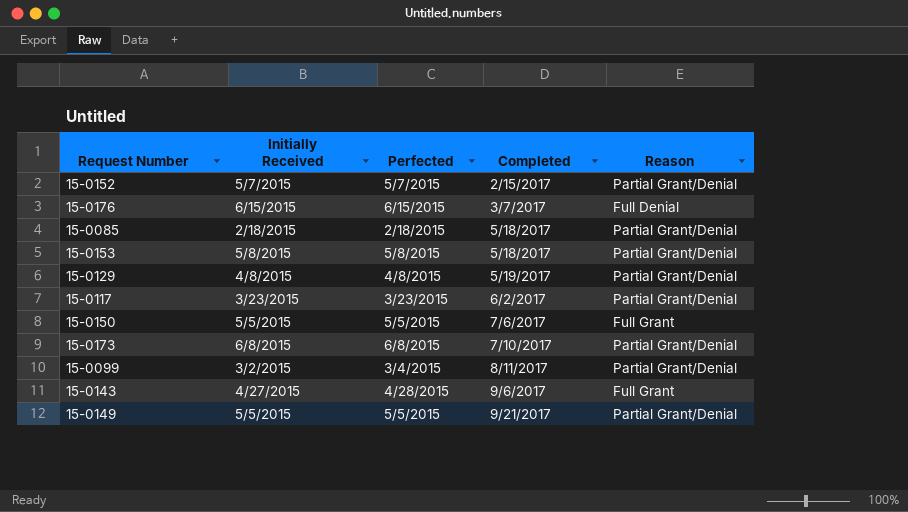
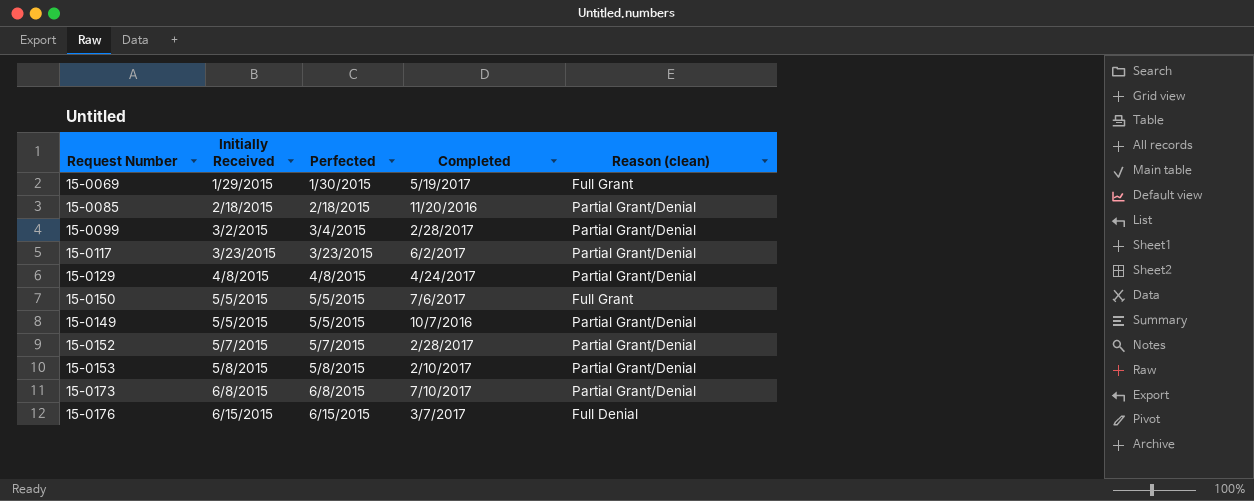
row order: Completed ascending -> Initially Received ascending
column name: Reason -> Reason (clean)
row 15-0143: 4/27/2015 | 4/28/2015 | 9/6/2017 | Full Grant -> none
row 15-0069: none -> 1/29/2015 | 1/30/2015 | 5/19/2017 | Full Grant
15-0085 | Completed: 5/18/2017 -> 11/20/2016
15-0099 | Completed: 8/11/2017 -> 2/28/2017
15-0129 | Completed: 5/19/2017 -> 4/24/2017
15-0149 | Completed: 9/21/2017 -> 10/7/2016
15-0152 | Completed: 2/15/2017 -> 2/28/2017
15-0153 | Completed: 5/18/2017 -> 2/10/2017

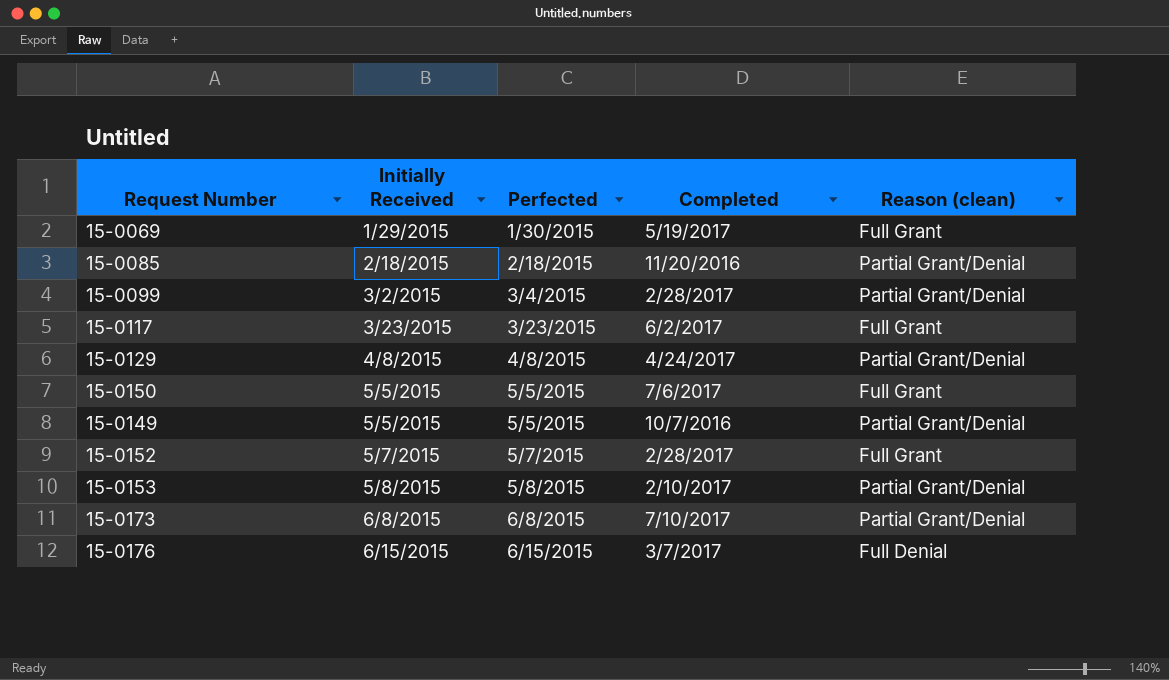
15-0117 | Reason (clean): Partial Grant/Denial -> Full Grant
15-0152 | Reason (clean): Partial Grant/Denial -> Full Grant

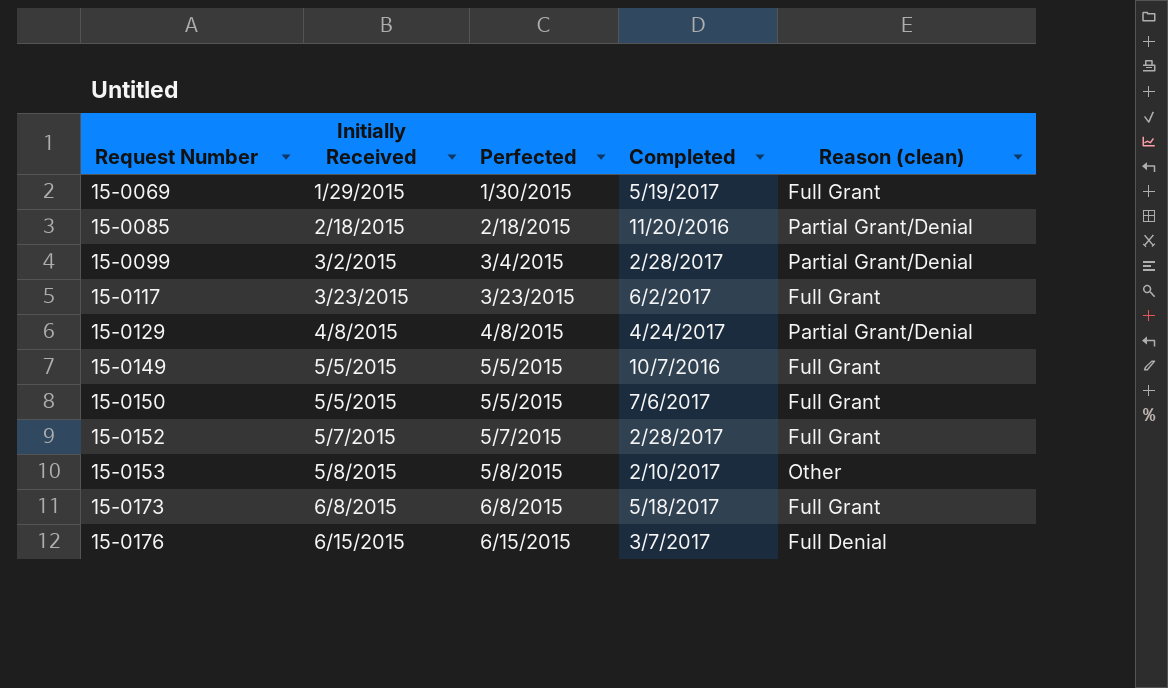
row order: Initially Received ascending -> Request Number ascending
15-0149 | Reason (clean): Partial Grant/Denial -> Full Grant
15-0153 | Reason (clean): Partial Grant/Denial -> Other
15-0173 | Completed: 7/10/2017 -> 5/18/2017
15-0173 | Reason (clean): Partial Grant/Denial -> Full Grant

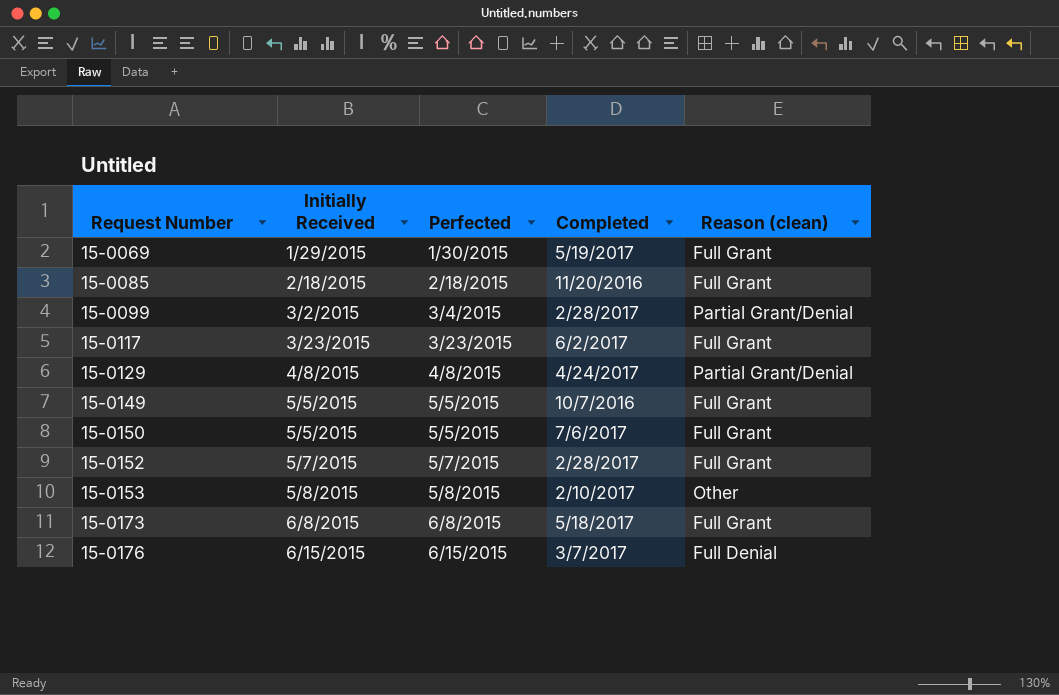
15-0085 | Reason (clean): Partial Grant/Denial -> Full Grant

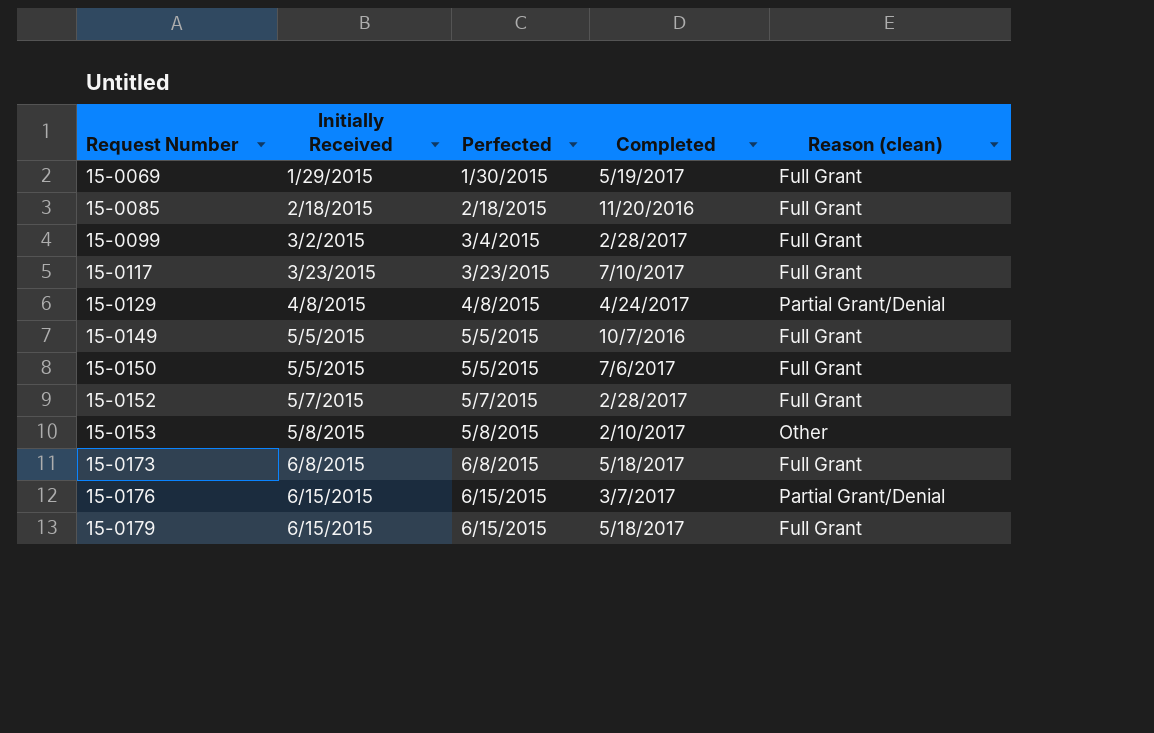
15-0099 | Reason (clean): Partial Grant/Denial -> Full Grant
15-0117 | Completed: 6/2/2017 -> 7/10/2017
15-0176 | Reason (clean): Full Denial -> Partial Grant/Denial
row 15-0179: none -> 6/15/2015 | 6/15/2015 | 5/18/2017 | Full Grant

